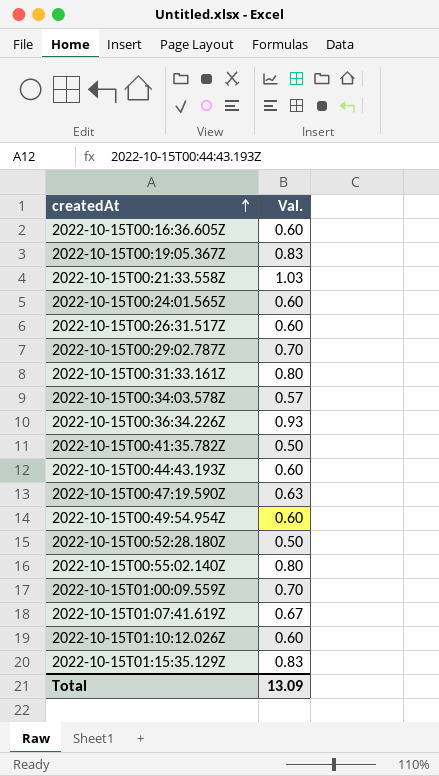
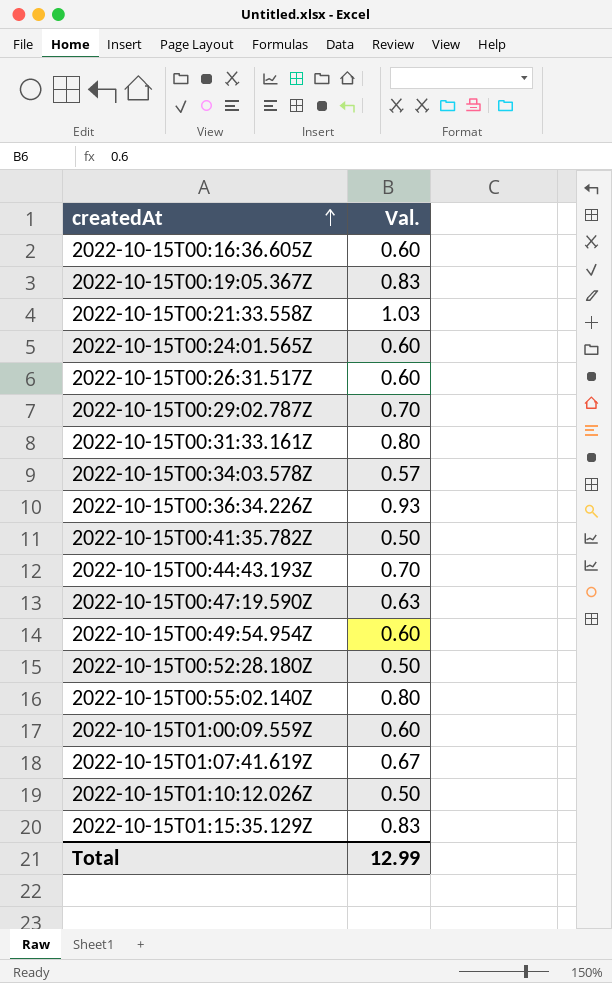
2022-10-15T00:44:43.193Z | Val.: 0.60 -> 0.70
2022-10-15T01:00:09.559Z | Val.: 0.70 -> 0.60
2022-10-15T01:10:12.026Z | Val.: 0.60 -> 0.50
Total | Val.: 13.09 -> 12.99

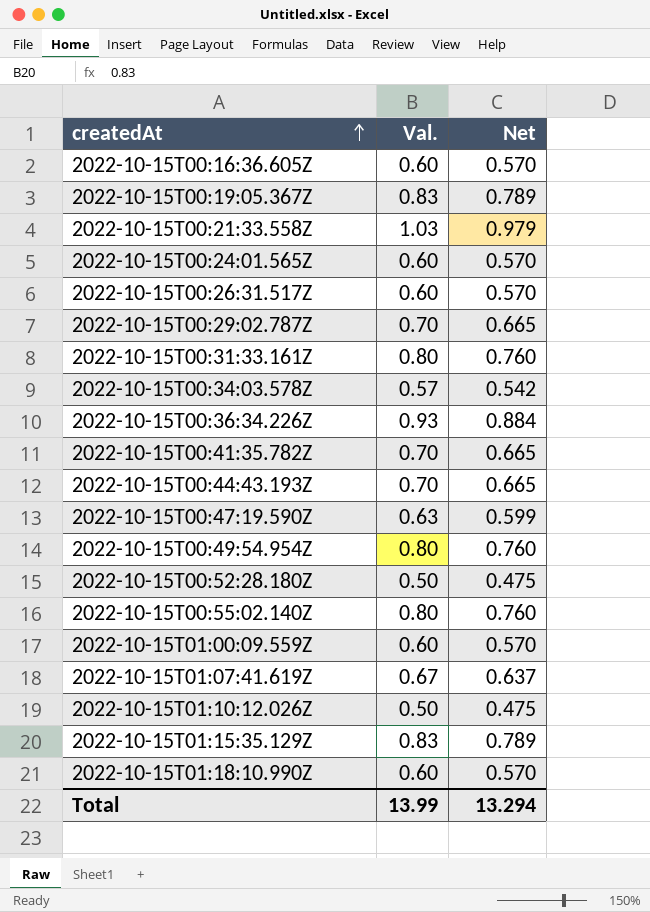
column Net | formula: none -> [Val.] * 0.95
2022-10-15T00:41:35.782Z | Val.: 0.50 -> 0.70
2022-10-15T00:49:54.954Z | Val.: 0.60 -> 0.80
row 2022-10-15T01:18:10.990Z: none -> 0.60 | 0.570
Total | Val.: 12.99 -> 13.99

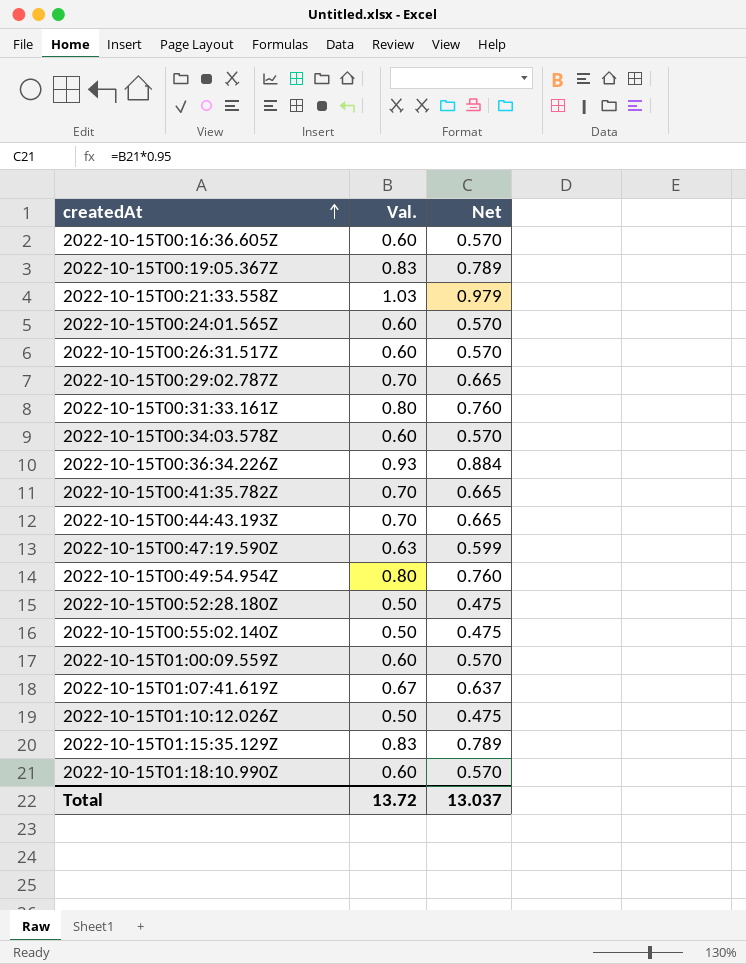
2022-10-15T00:34:03.578Z | Val.: 0.57 -> 0.60
2022-10-15T00:34:03.578Z | Net: 0.542 -> 0.570
2022-10-15T00:55:02.140Z | Val.: 0.80 -> 0.50
2022-10-15T00:55:02.140Z | Net: 0.760 -> 0.475
Total | Val.: 13.99 -> 13.72
Total | Net: 13.294 -> 13.037

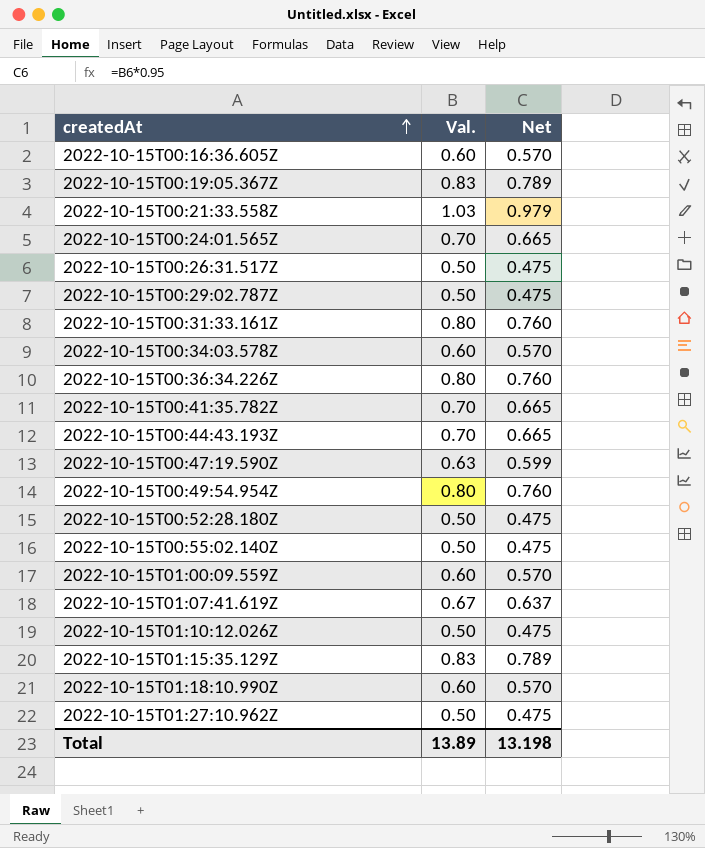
2022-10-15T00:24:01.565Z | Val.: 0.60 -> 0.70
2022-10-15T00:24:01.565Z | Net: 0.570 -> 0.665
2022-10-15T00:26:31.517Z | Val.: 0.60 -> 0.50
2022-10-15T00:26:31.517Z | Net: 0.570 -> 0.475
2022-10-15T00:29:02.787Z | Val.: 0.70 -> 0.50
2022-10-15T00:29:02.787Z | Net: 0.665 -> 0.475
2022-10-15T00:36:34.226Z | Val.: 0.93 -> 0.80
2022-10-15T00:36:34.226Z | Net: 0.884 -> 0.760
row 2022-10-15T01:27:10.962Z: none -> 0.50 | 0.475
Total | Val.: 13.72 -> 13.89
Total | Net: 13.037 -> 13.198

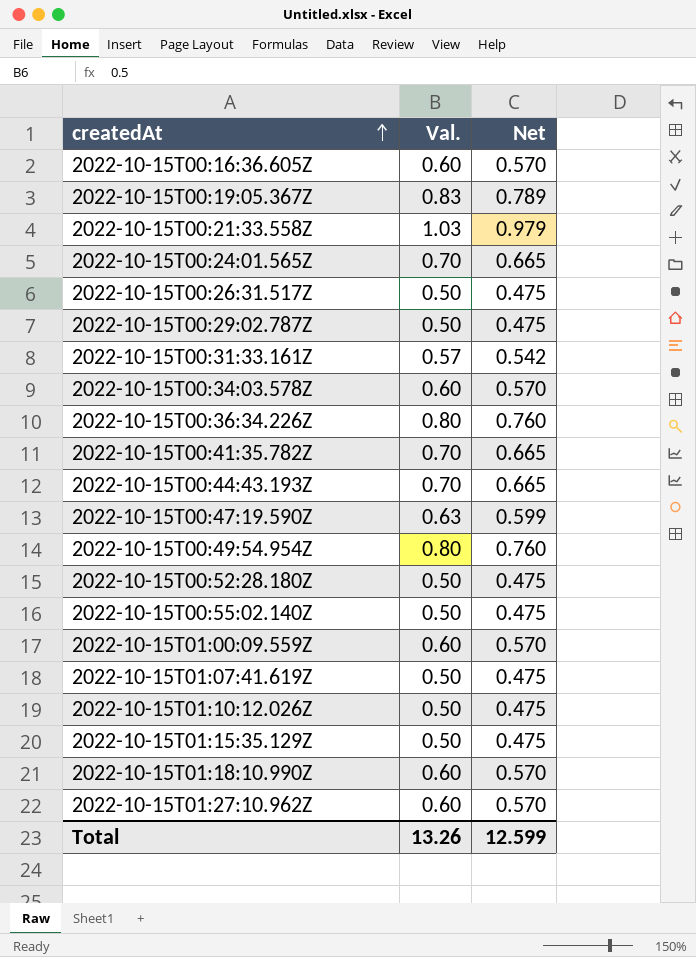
2022-10-15T00:31:33.161Z | Val.: 0.80 -> 0.57
2022-10-15T00:31:33.161Z | Net: 0.760 -> 0.542
2022-10-15T01:07:41.619Z | Val.: 0.67 -> 0.50
2022-10-15T01:07:41.619Z | Net: 0.637 -> 0.475
2022-10-15T01:15:35.129Z | Val.: 0.83 -> 0.50
2022-10-15T01:15:35.129Z | Net: 0.789 -> 0.475
2022-10-15T01:27:10.962Z | Val.: 0.50 -> 0.60
2022-10-15T01:27:10.962Z | Net: 0.475 -> 0.570
Total | Val.: 13.89 -> 13.26
Total | Net: 13.198 -> 12.599

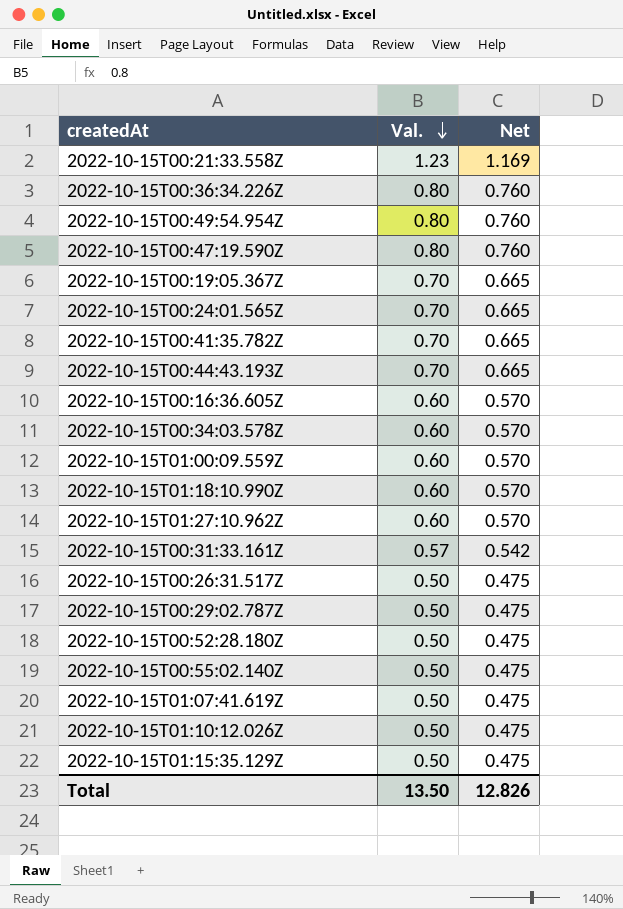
row order: createdAt ascending -> Val. descending
2022-10-15T00:21:33.558Z | Val.: 1.03 -> 1.23
2022-10-15T00:21:33.558Z | Net: 0.979 -> 1.169
2022-10-15T00:47:19.590Z | Val.: 0.63 -> 0.80
2022-10-15T00:47:19.590Z | Net: 0.599 -> 0.760
2022-10-15T00:19:05.367Z | Val.: 0.83 -> 0.70
2022-10-15T00:19:05.367Z | Net: 0.789 -> 0.665
Total | Val.: 13.26 -> 13.50
Total | Net: 12.599 -> 12.826

